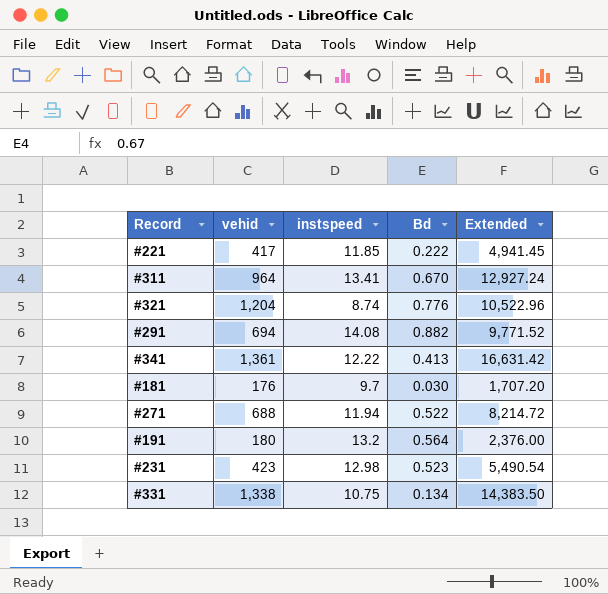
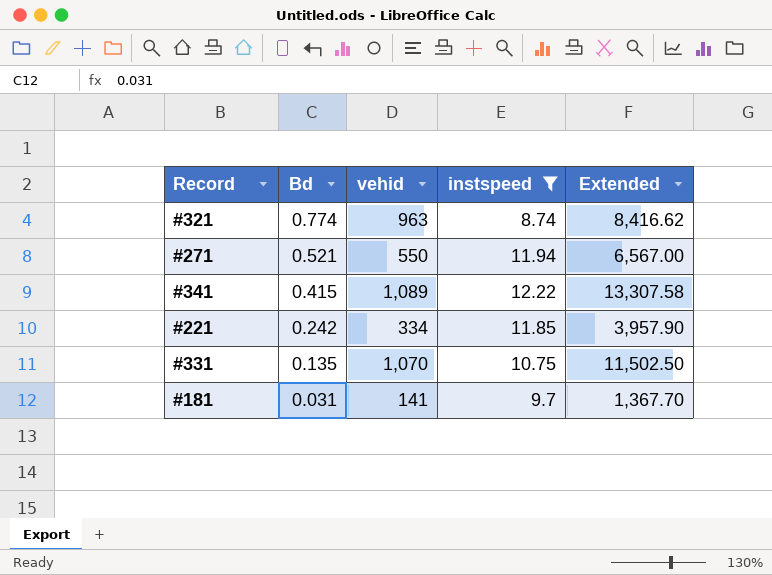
filter: none -> instspeed <= 12.22
row order: none -> Bd descending
column Bd | position: 4 -> 2
#321 | Bd: 0.776 -> 0.774
#321 | vehid: 1,204 -> 963
#321 | Extended: 10,522.96 -> 8,416.62
#271 | Bd: 0.522 -> 0.521
#271 | vehid: 688 -> 550
#271 | Extended: 8,214.72 -> 6,567.00
#341 | Bd: 0.413 -> 0.415
#341 | vehid: 1,361 -> 1,089
#341 | Extended: 16,631.42 -> 13,307.58
#221 | Bd: 0.222 -> 0.242
#221 | vehid: 417 -> 334
#221 | Extended: 4,941.45 -> 3,957.90
#331 | Bd: 0.134 -> 0.135
#331 | vehid: 1,338 -> 1,070
#331 | Extended: 14,383.50 -> 11,502.50
#181 | Bd: 0.030 -> 0.031
#181 | vehid: 176 -> 141
#181 | Extended: 1,707.20 -> 1,367.70

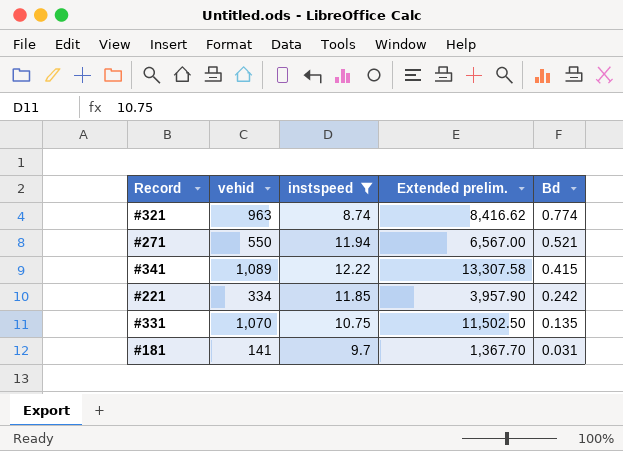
column name: Extended -> Extended prelim.
column Bd | position: 2 -> 5

